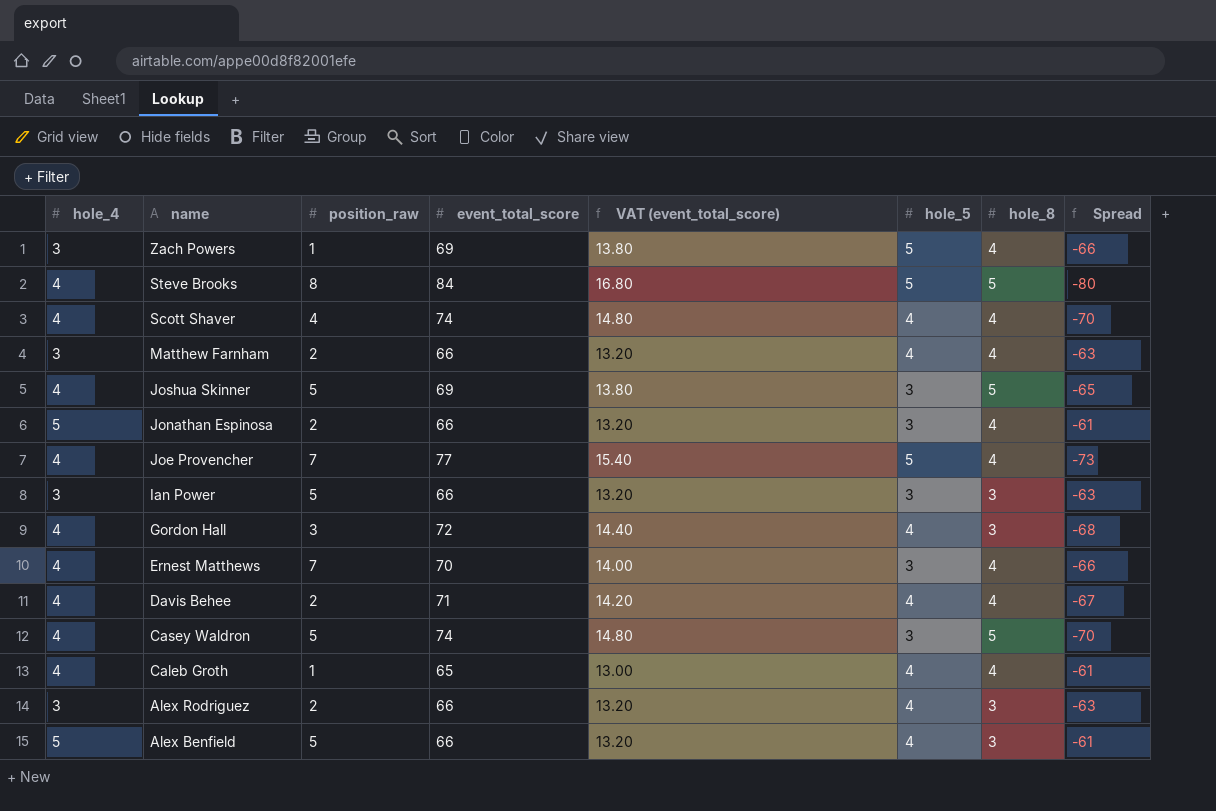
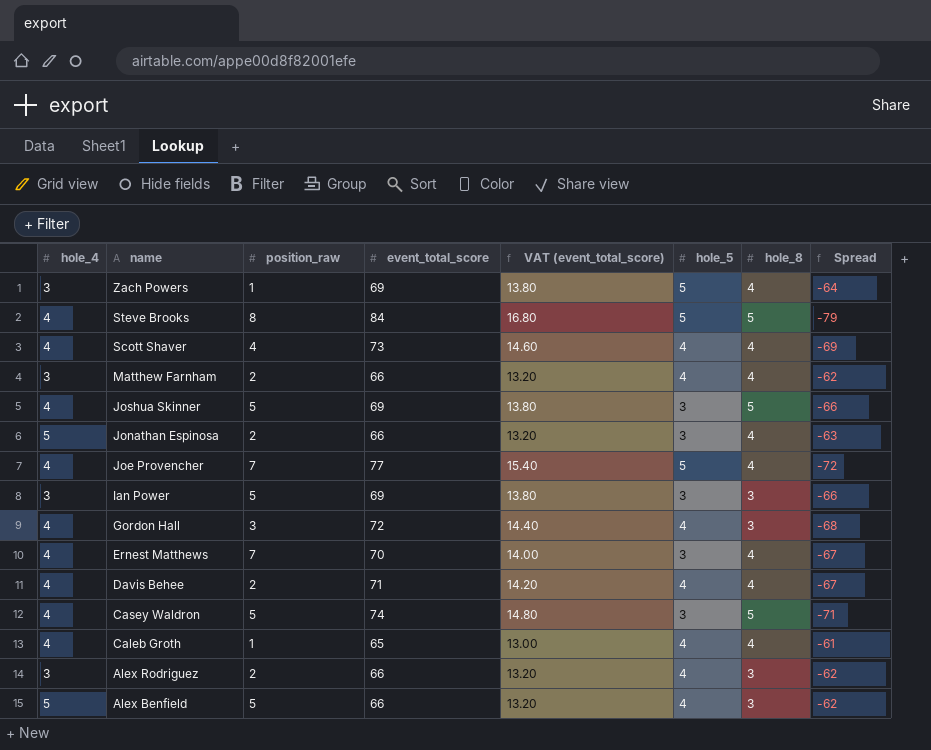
column Spread | formula: [hole_4] - [event_total_score] -> [hole_5] - [event_total_score]
Scott Shaver | event_total_score: 74 -> 73
Scott Shaver | VAT (event_total_score): 14.80 -> 14.60
Ian Power | event_total_score: 66 -> 69
Ian Power | VAT (event_total_score): 13.20 -> 13.80

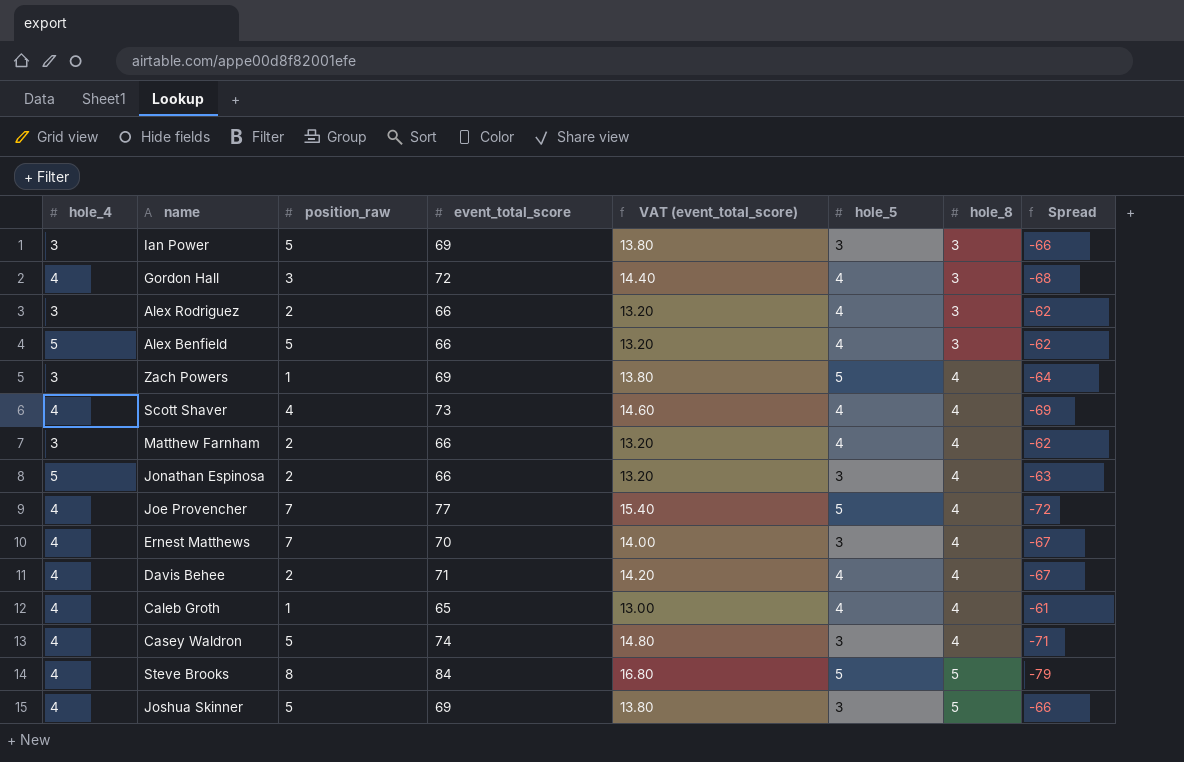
row order: name descending -> hole_8 ascending
Casey Waldron | hole_8: 5 -> 4

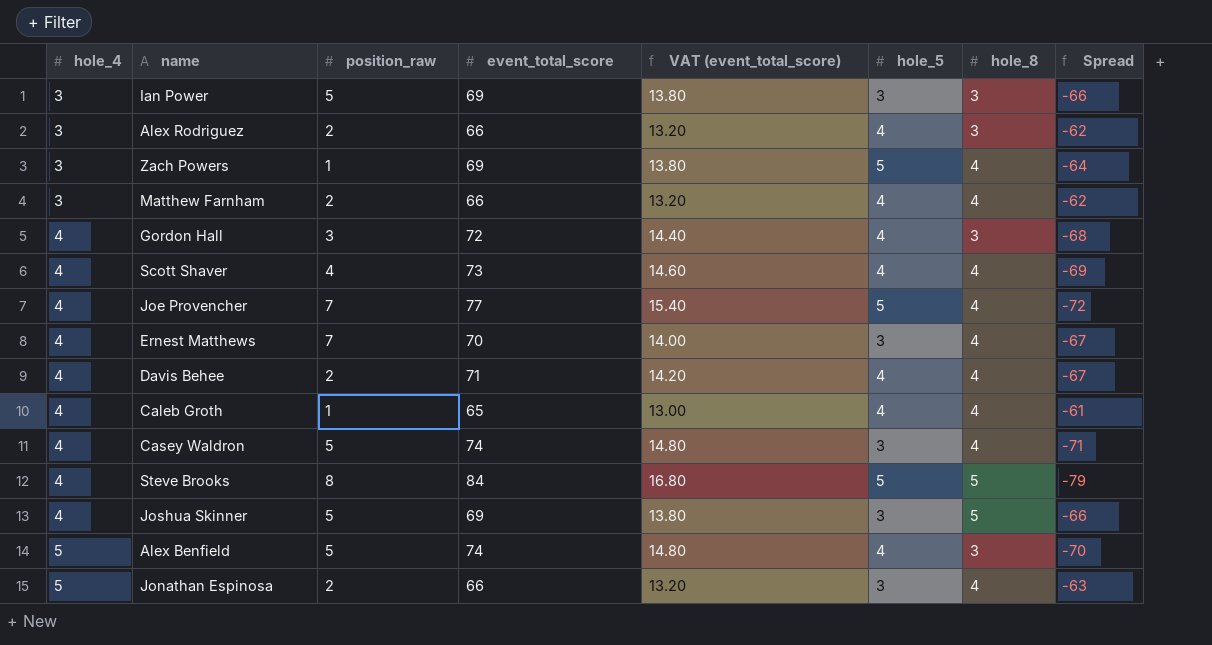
row order: hole_8 ascending -> hole_4 ascending
Alex Benfield | event_total_score: 66 -> 74
Alex Benfield | VAT (event_total_score): 13.20 -> 14.80
Alex Benfield | Spread: -62 -> -70

